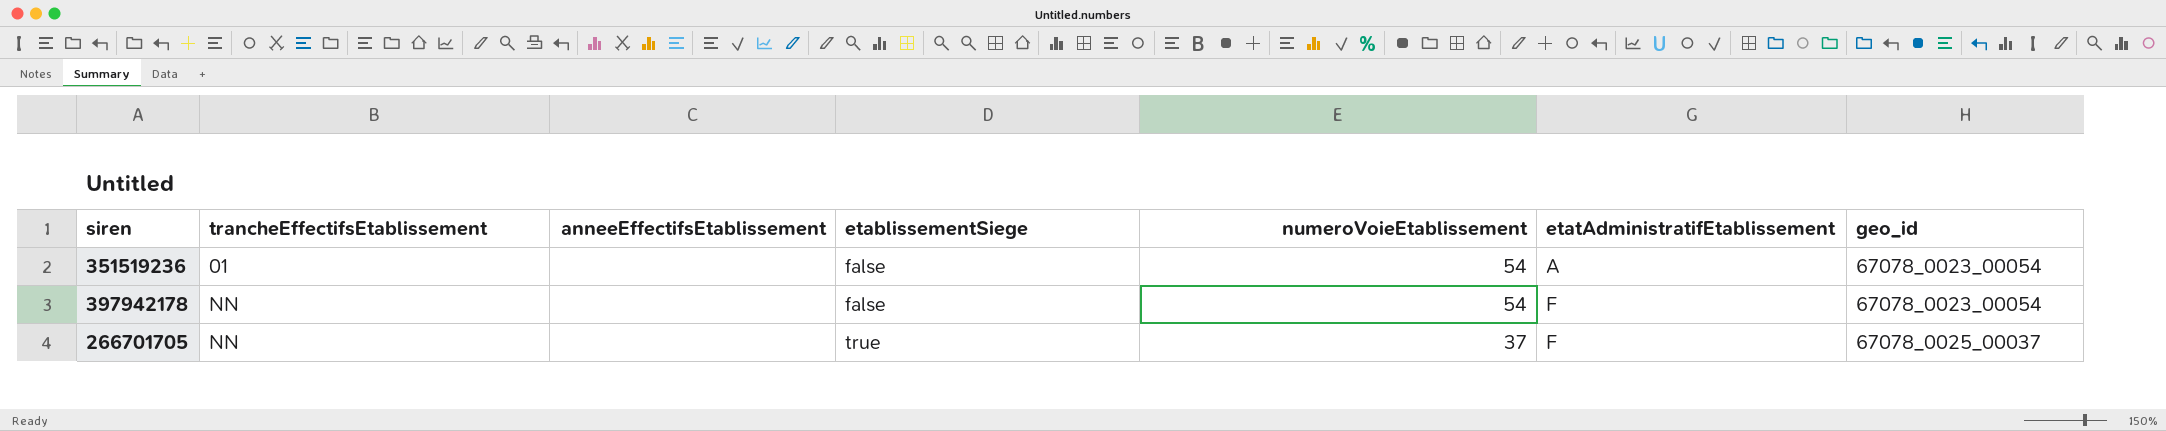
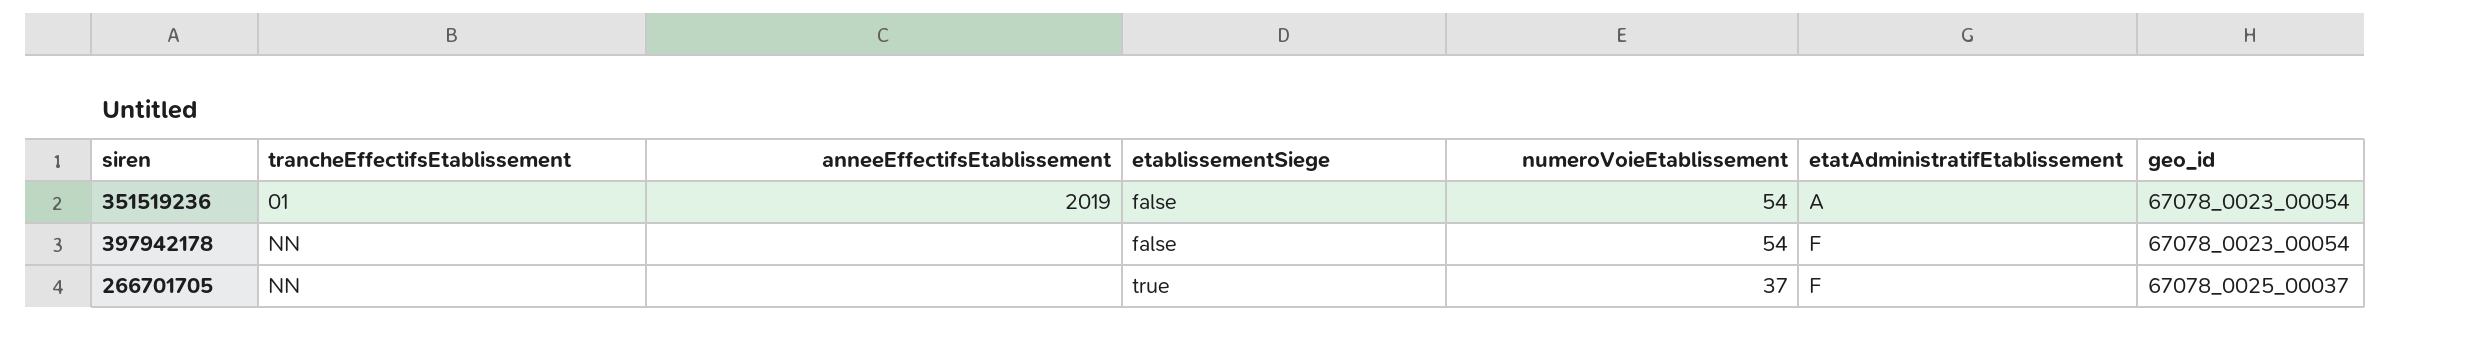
351519236 | anneeEffectifsEtablissement: none -> 2019

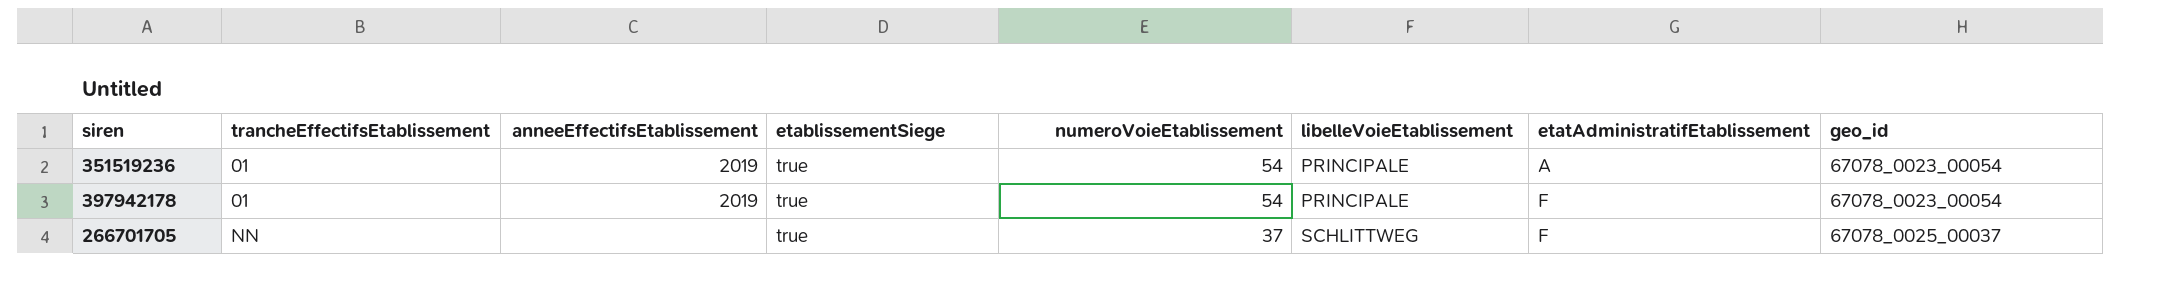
column libelleVoieEtablissement | position: none -> 6
351519236 | etablissementSiege: false -> true
397942178 | trancheEffectifsEtablissement: NN -> 01
397942178 | anneeEffectifsEtablissement: none -> 2019
397942178 | etablissementSiege: false -> true

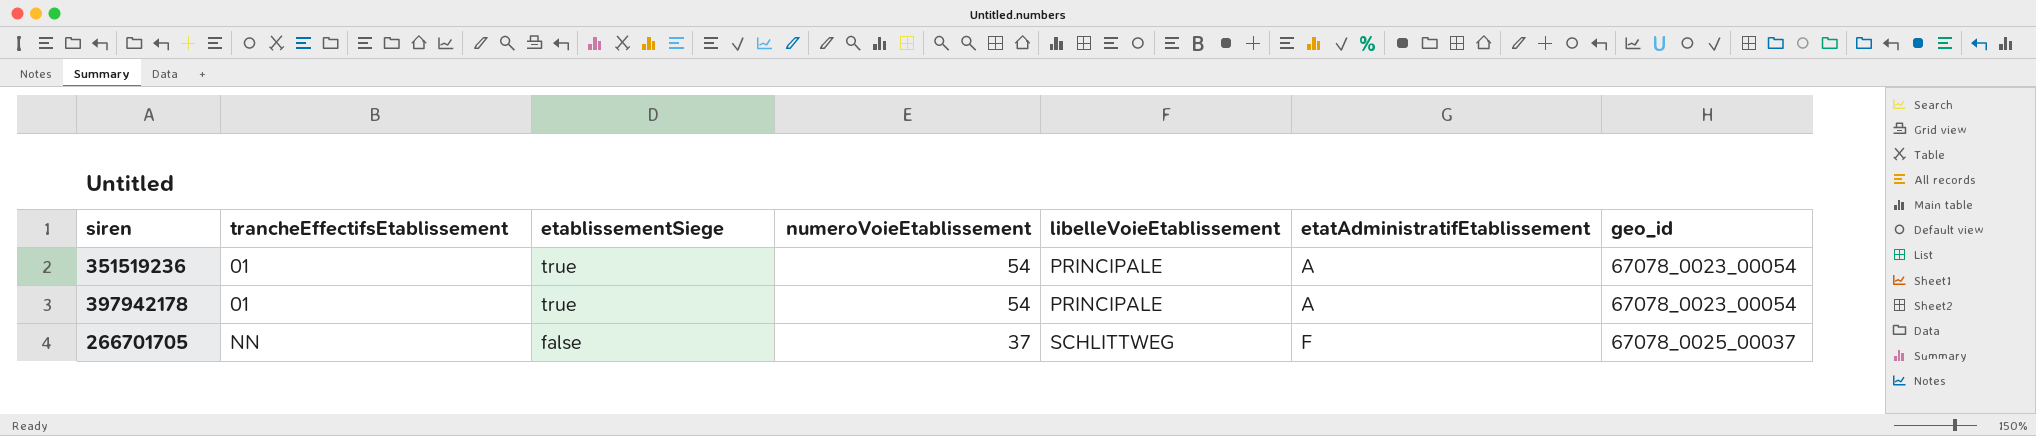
column anneeEffectifsEtablissement | position: 3 -> none
397942178 | etatAdministratifEtablissement: F -> A
266701705 | etablissementSiege: true -> false

